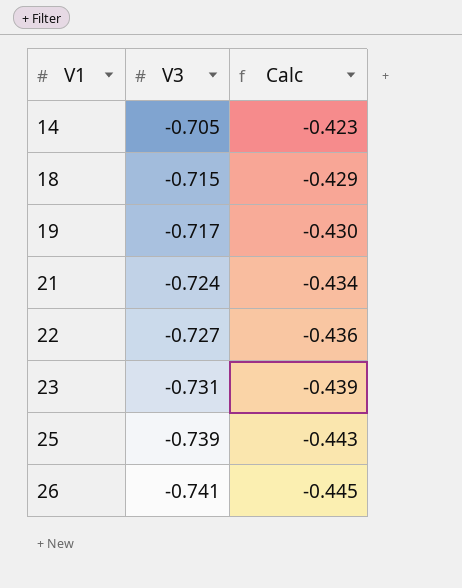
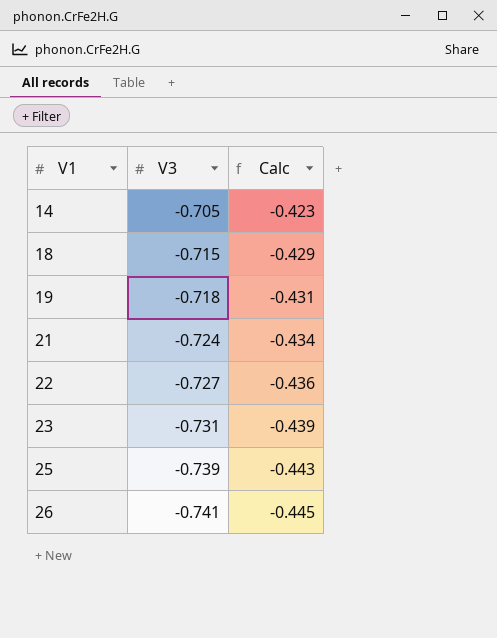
19 | V3: -0.717 -> -0.718
19 | Calc: -0.430 -> -0.431

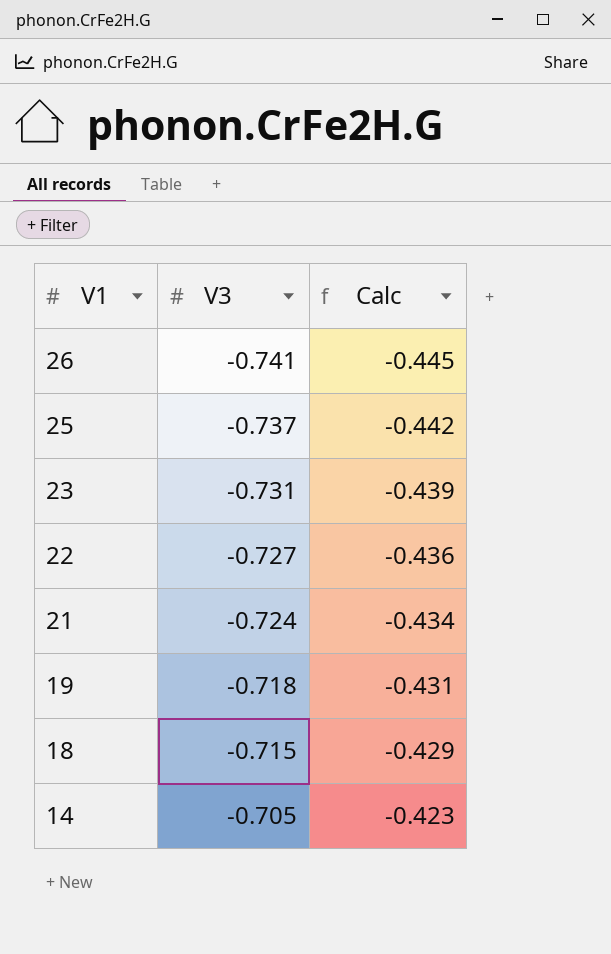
row order: V1 ascending -> V1 descending
25 | V3: -0.739 -> -0.737
25 | Calc: -0.443 -> -0.442

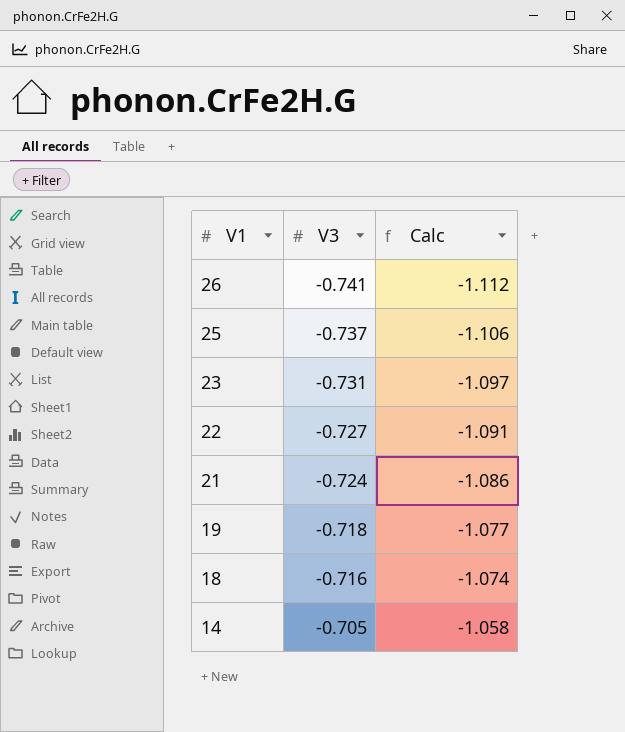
column Calc | formula: [V3] * 0.6 -> [V3] * 1.5
18 | V3: -0.715 -> -0.716

